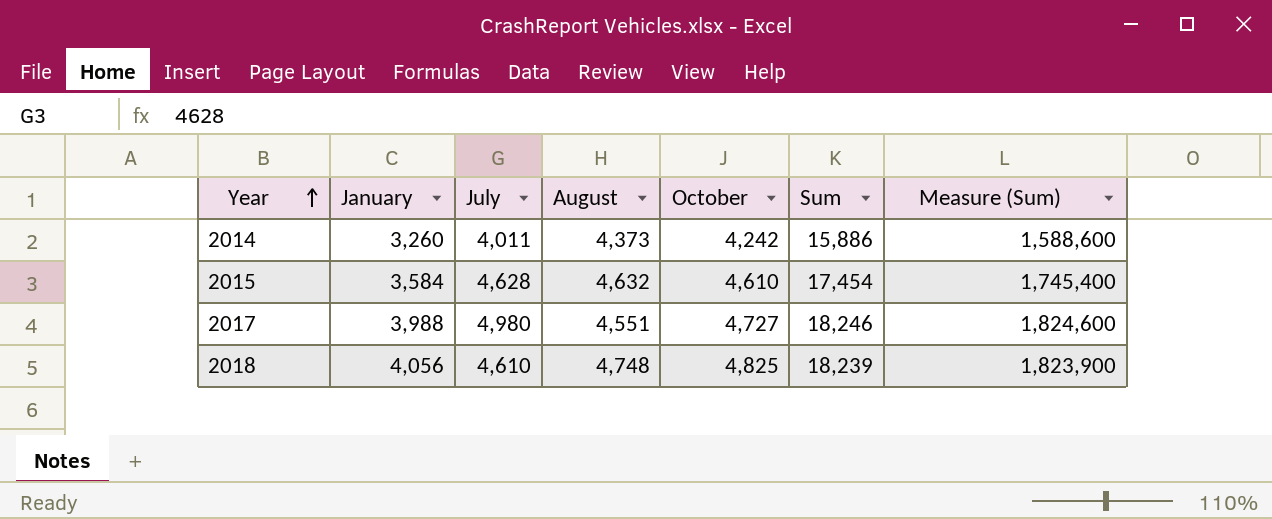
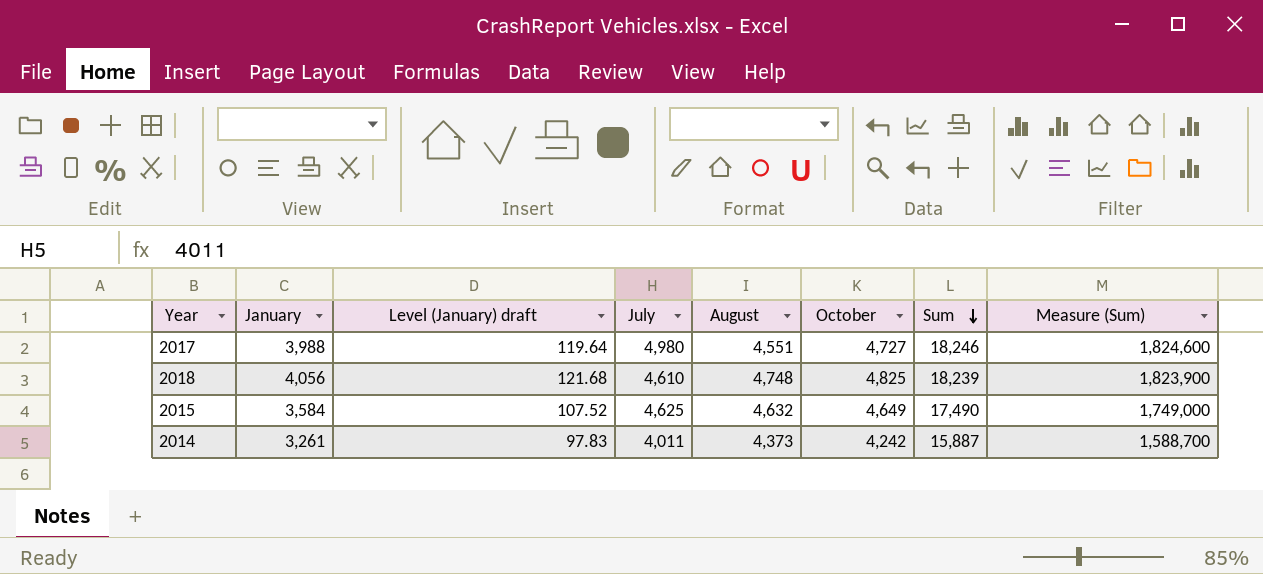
row order: Year ascending -> Sum descending
column Level (January) draft | formula: none -> [January] * 0.03
2015 | July: 4,628 -> 4,625
2015 | October: 4,610 -> 4,649
2015 | Sum: 17,454 -> 17,490
2015 | Measure (Sum): 1,745,400 -> 1,749,000
2014 | January: 3,260 -> 3,261
2014 | Sum: 15,886 -> 15,887
2014 | Measure (Sum): 1,588,600 -> 1,588,700

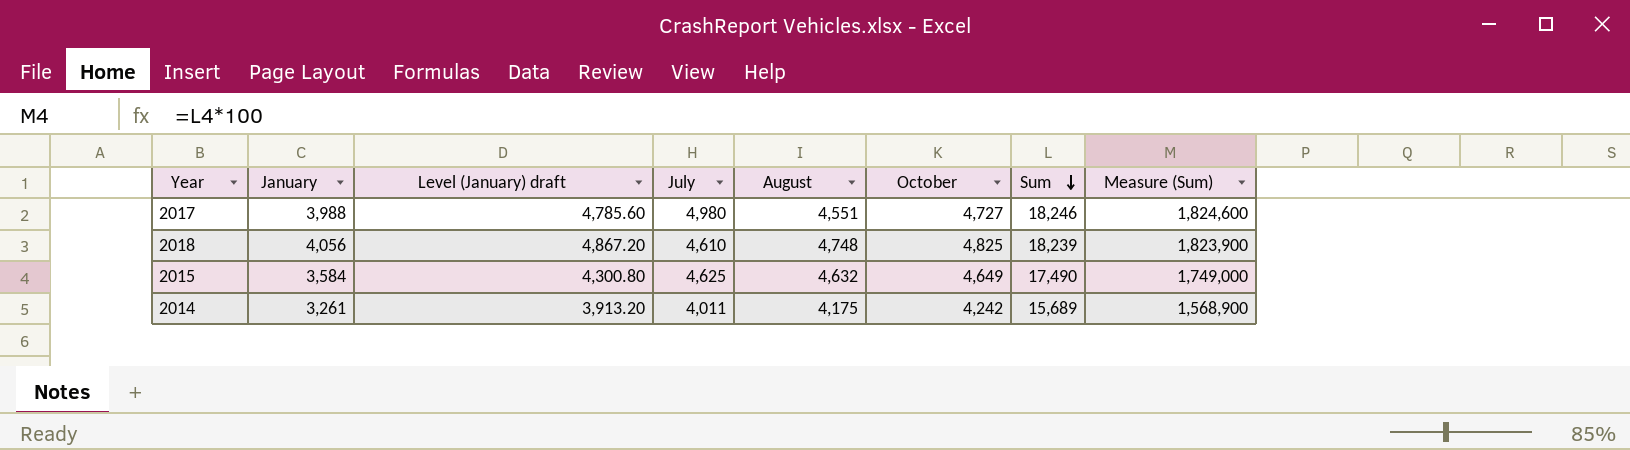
column Level (January) draft | formula: [January] * 0.03 -> [January] * 1.2
2014 | August: 4,373 -> 4,175
2014 | Sum: 15,887 -> 15,689
2014 | Measure (Sum): 1,588,700 -> 1,568,900

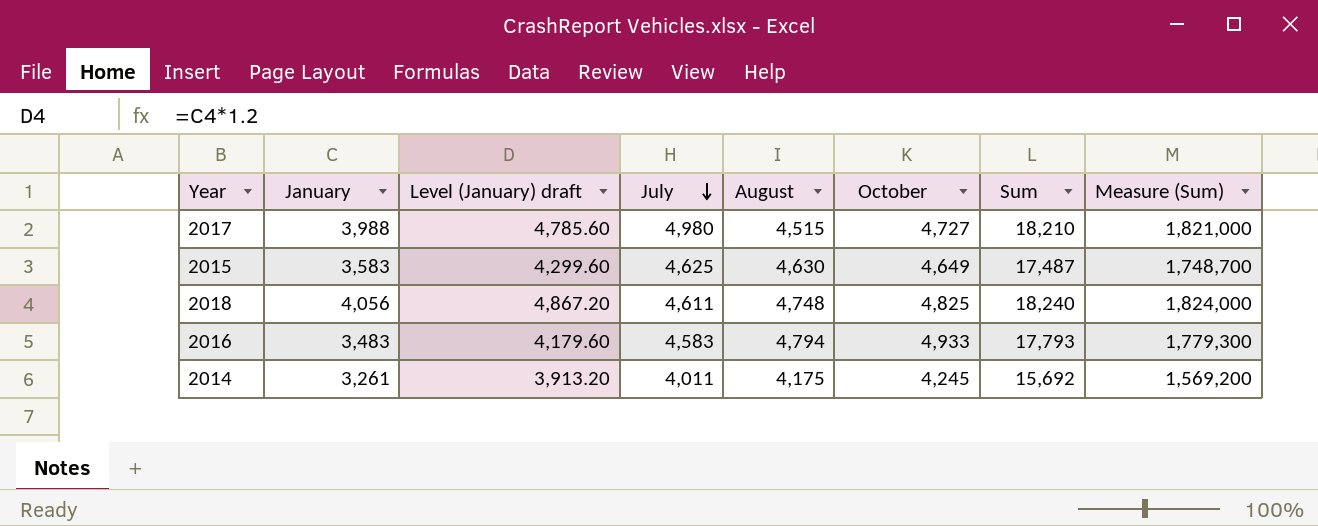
row order: Sum descending -> July descending
2017 | August: 4,551 -> 4,515
2017 | Sum: 18,246 -> 18,210
2017 | Measure (Sum): 1,824,600 -> 1,821,000
2015 | January: 3,584 -> 3,583
2015 | Level (January) draft: 4,300.80 -> 4,299.60
2015 | August: 4,632 -> 4,630
2015 | Sum: 17,490 -> 17,487
2015 | Measure (Sum): 1,749,000 -> 1,748,700
2018 | July: 4,610 -> 4,611
2018 | Sum: 18,239 -> 18,240
2018 | Measure (Sum): 1,823,900 -> 1,824,000
row 2016: none -> 3,483 | 4,179.60 | 4,583 | 4,794 | 4,933 | 17,793 | 1,779,300
2014 | October: 4,242 -> 4,245
2014 | Sum: 15,689 -> 15,692
2014 | Measure (Sum): 1,568,900 -> 1,569,200

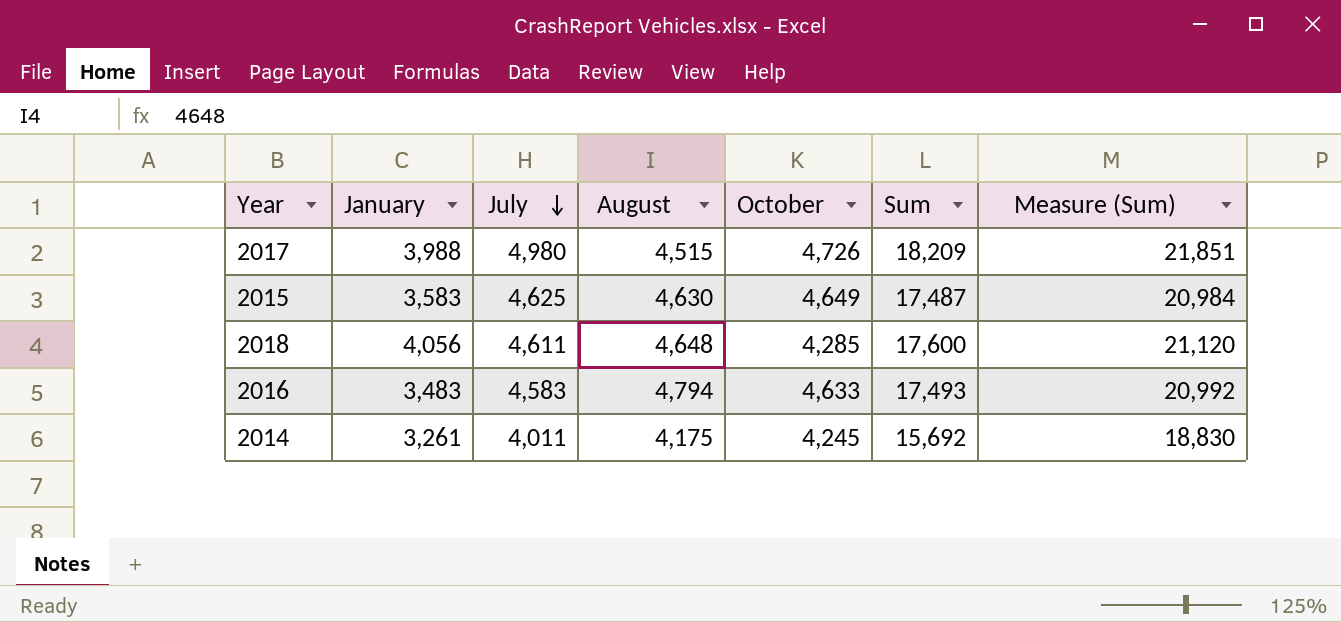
column Level (January) draft | formula: [January] * 1.2 -> none
column Measure (Sum) | formula: [Sum] * 100 -> [Sum] * 1.2
2017 | October: 4,727 -> 4,726
2017 | Sum: 18,210 -> 18,209
2018 | August: 4,748 -> 4,648
2018 | October: 4,825 -> 4,285
2018 | Sum: 18,240 -> 17,600
2016 | October: 4,933 -> 4,633
2016 | Sum: 17,793 -> 17,493

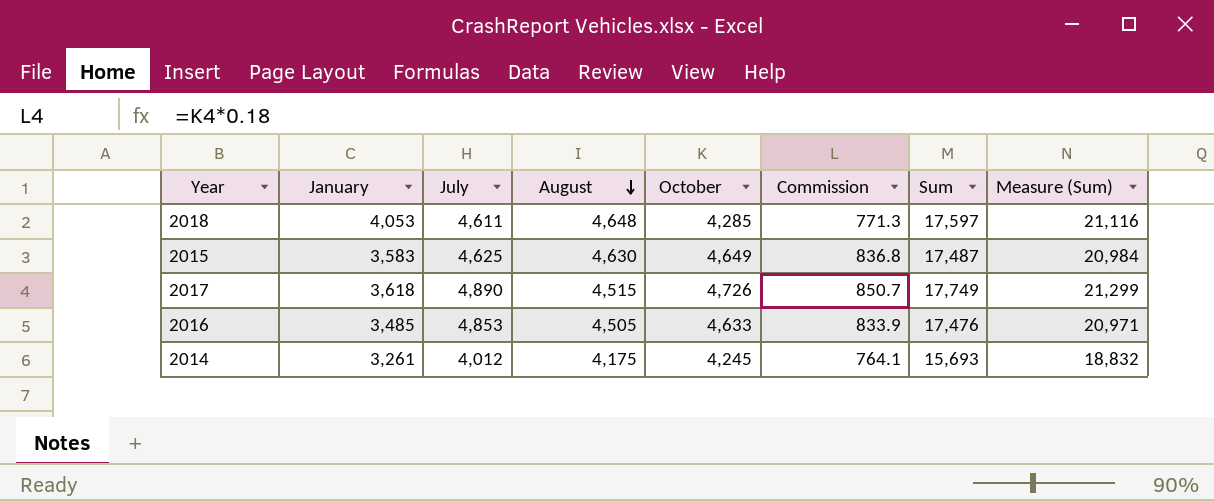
row order: July descending -> August descending
column Commission | formula: none -> [October] * 0.18
2018 | January: 4,056 -> 4,053
2018 | Sum: 17,600 -> 17,597
2018 | Measure (Sum): 21,120 -> 21,116
2017 | January: 3,988 -> 3,618
2017 | July: 4,980 -> 4,890
2017 | Sum: 18,209 -> 17,749
2017 | Measure (Sum): 21,851 -> 21,299
2016 | January: 3,483 -> 3,485
2016 | July: 4,583 -> 4,853
2016 | August: 4,794 -> 4,505
2016 | Sum: 17,493 -> 17,476
2016 | Measure (Sum): 20,992 -> 20,971
2014 | July: 4,011 -> 4,012
2014 | Sum: 15,692 -> 15,693
2014 | Measure (Sum): 18,830 -> 18,832

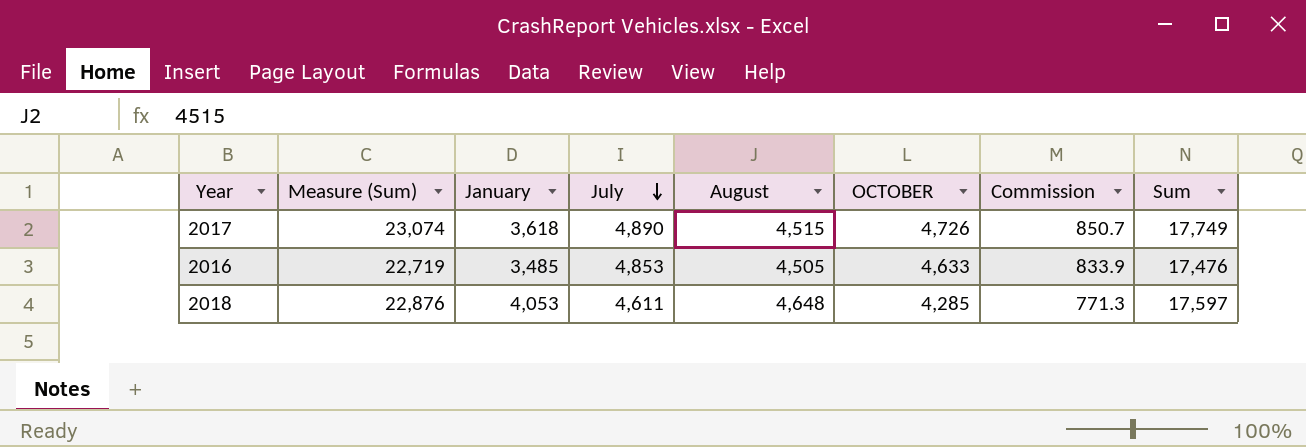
row order: August descending -> July descending
column Measure (Sum) | formula: [Sum] * 1.2 -> [Sum] * 1.3
column Measure (Sum) | position: 8 -> 2
column name: October -> OCTOBER
row 2015: 3,583 | 4,625 | 4,630 | 4,649 | 836.8 | 17,487 | 20,984 -> none
row 2014: 3,261 | 4,012 | 4,175 | 4,245 | 764.1 | 15,693 | 18,832 -> none

